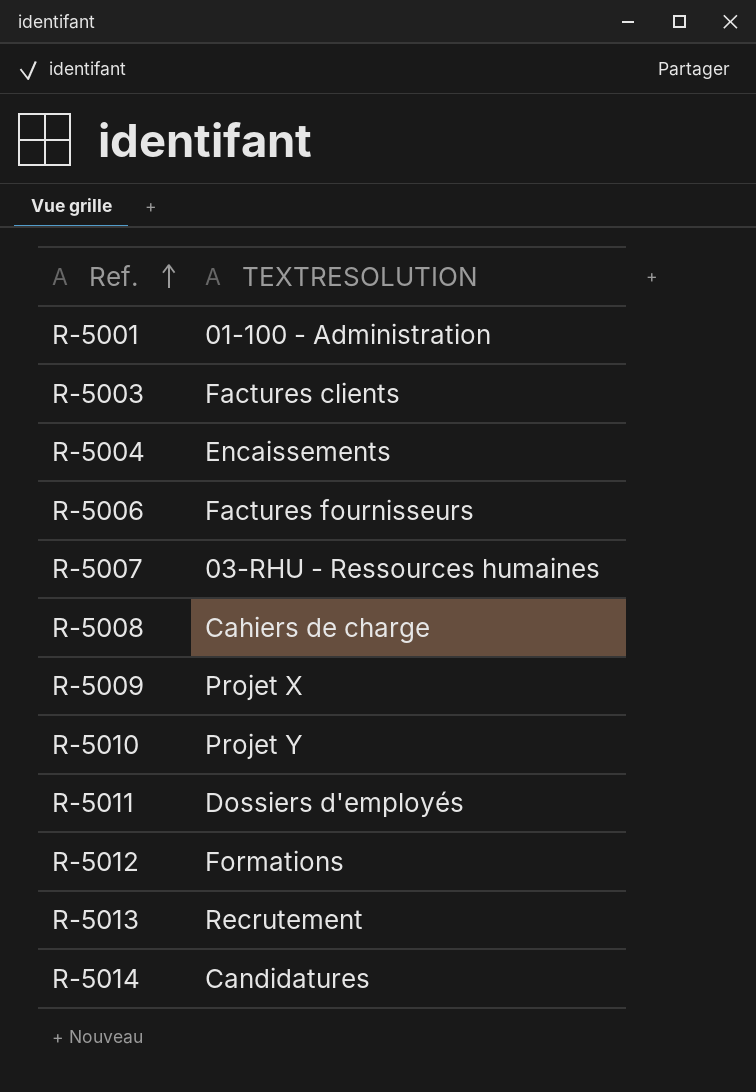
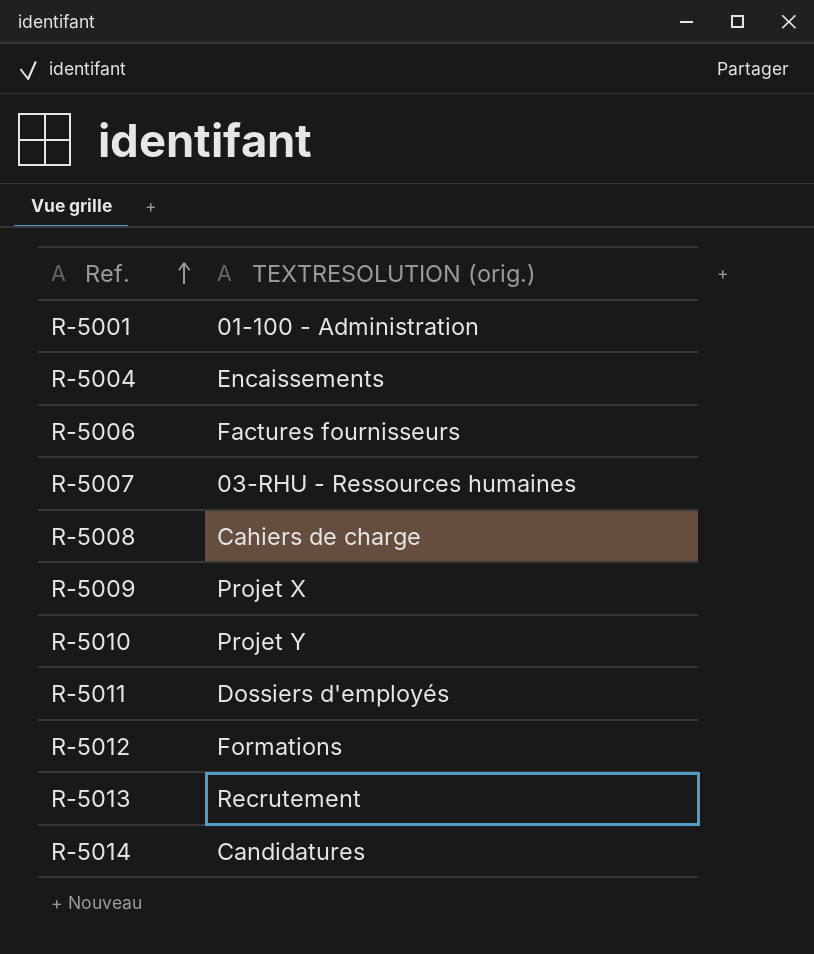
column name: TEXTRESOLUTION -> TEXTRESOLUTION (orig.)
row R-5003: Factures clients -> none

